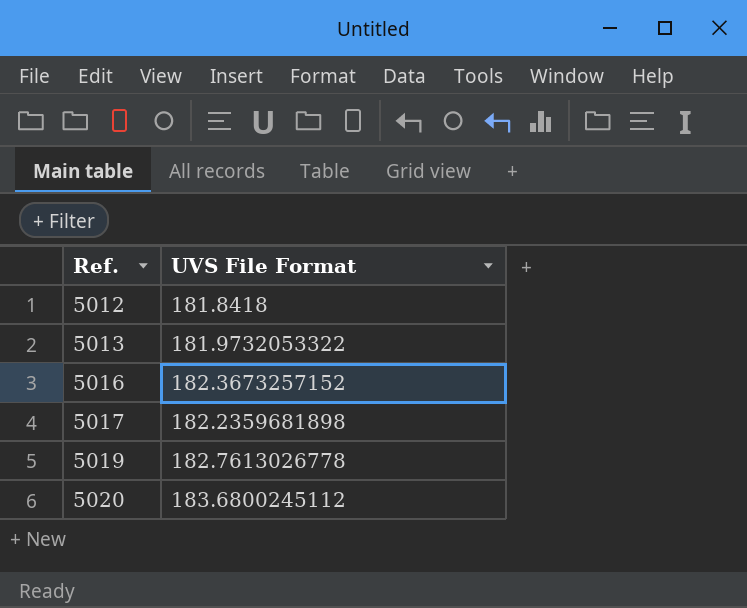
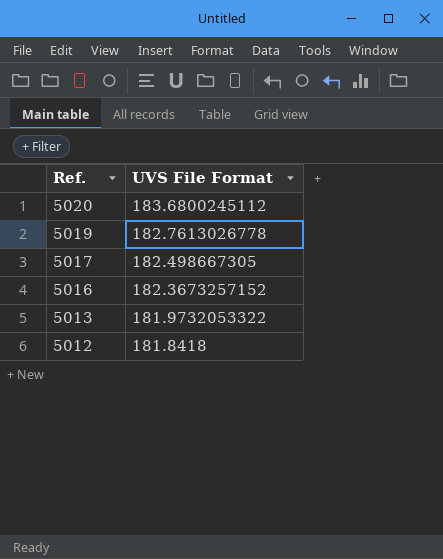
row order: Ref. ascending -> Ref. descending
5017 | UVS File Format: 182.2359681898 -> 182.498667305

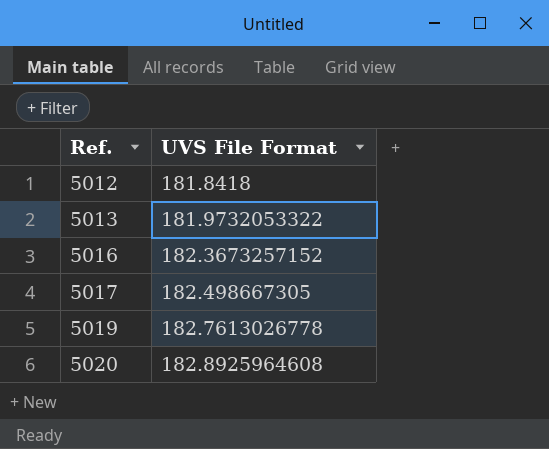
row order: Ref. descending -> Ref. ascending
5020 | UVS File Format: 183.6800245112 -> 182.8925964608

